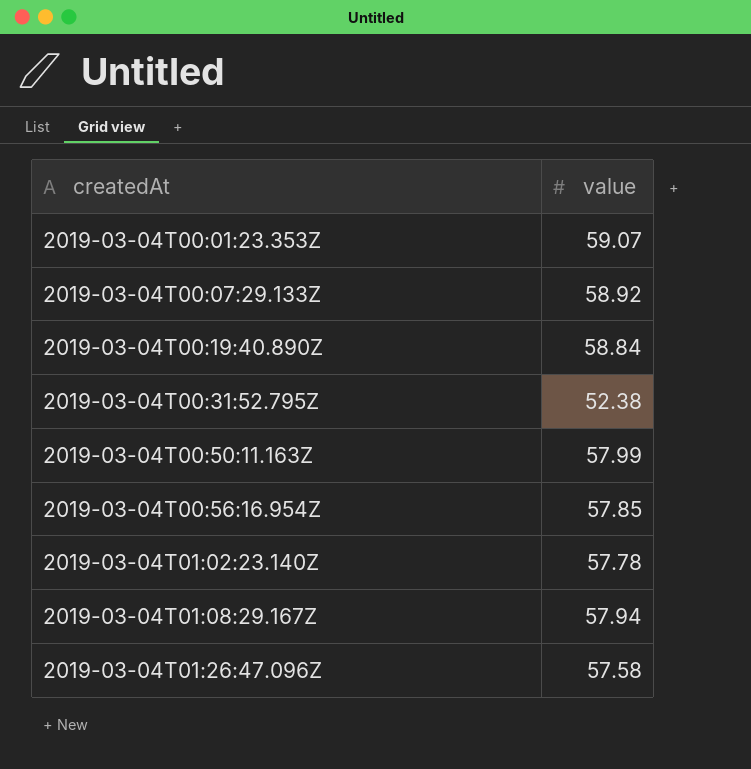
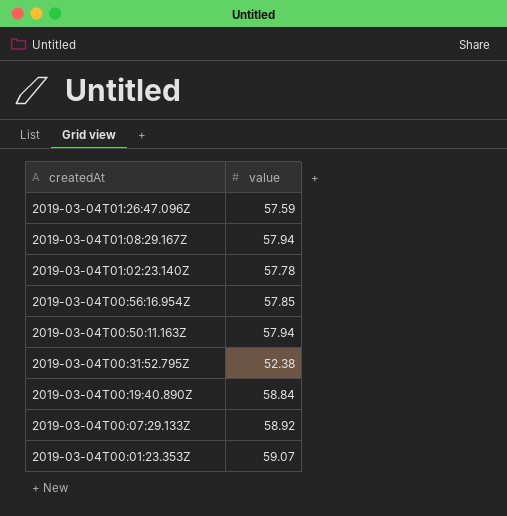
row order: createdAt ascending -> createdAt descending
2019-03-04T01:26:47.096Z | value: 57.58 -> 57.59
2019-03-04T00:50:11.163Z | value: 57.99 -> 57.94

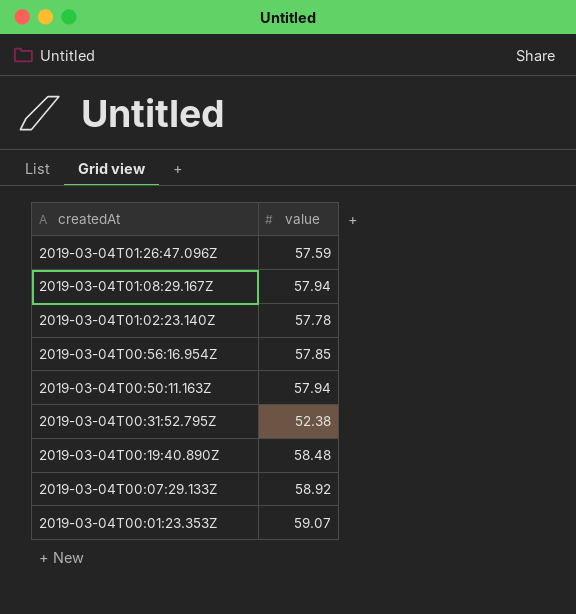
2019-03-04T00:19:40.890Z | value: 58.84 -> 58.48

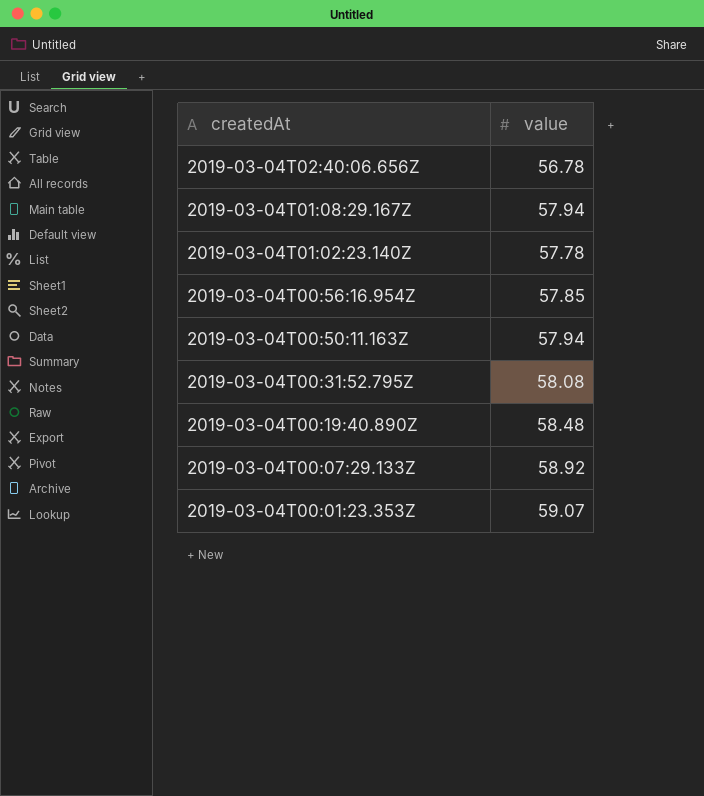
row 2019-03-04T01:26:47.096Z: 57.59 -> none
row 2019-03-04T02:40:06.656Z: none -> 56.78
2019-03-04T00:31:52.795Z | value: 52.38 -> 58.08

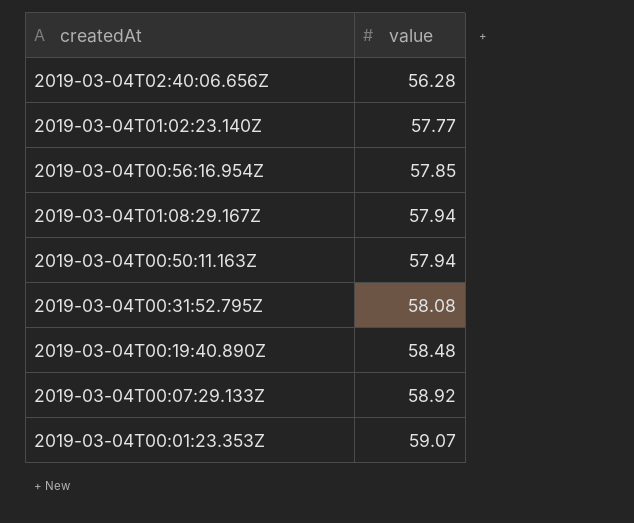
row order: createdAt descending -> value ascending
2019-03-04T02:40:06.656Z | value: 56.78 -> 56.28
2019-03-04T01:02:23.140Z | value: 57.78 -> 57.77

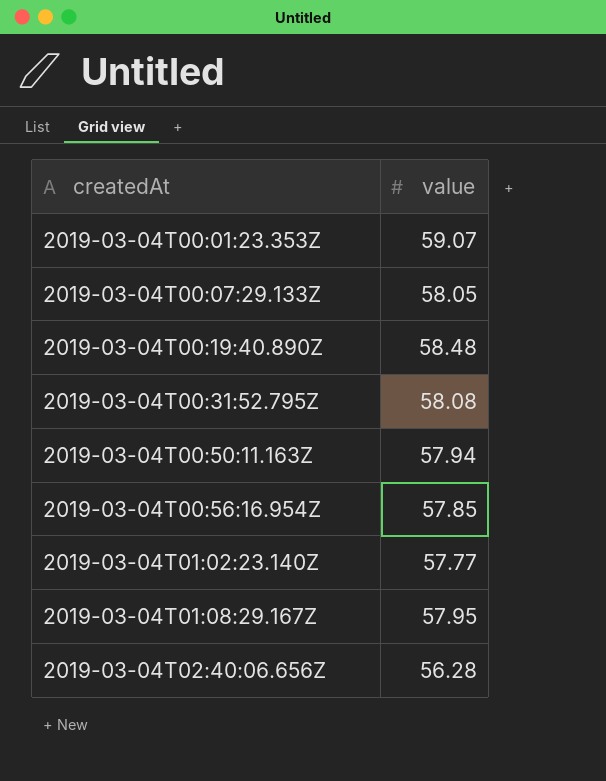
row order: value ascending -> createdAt ascending
2019-03-04T00:07:29.133Z | value: 58.92 -> 58.05
2019-03-04T01:08:29.167Z | value: 57.94 -> 57.95

